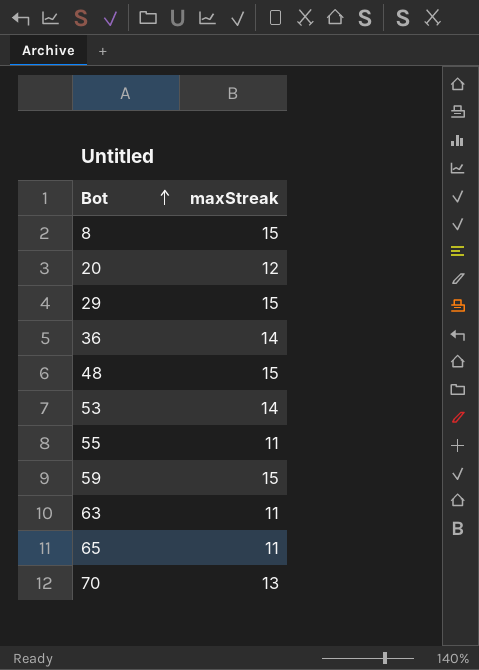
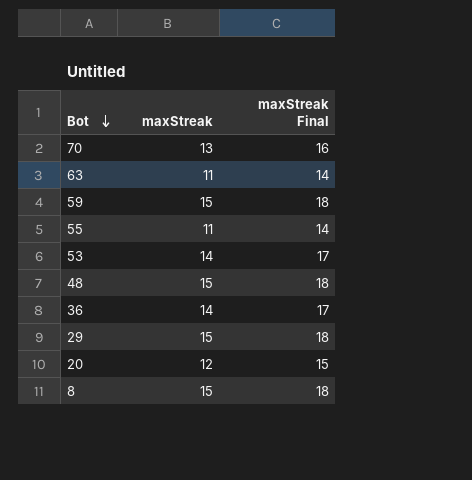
row order: Bot ascending -> Bot descending
column maxStreak Final | formula: none -> [maxStreak] + 3
row 65: 11 -> none

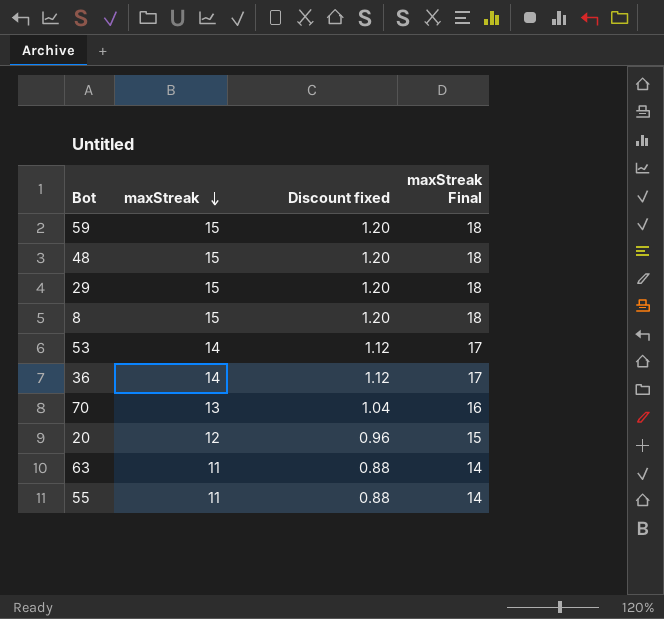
row order: Bot descending -> maxStreak descending
column Discount fixed | formula: none -> [maxStreak] * 0.08

